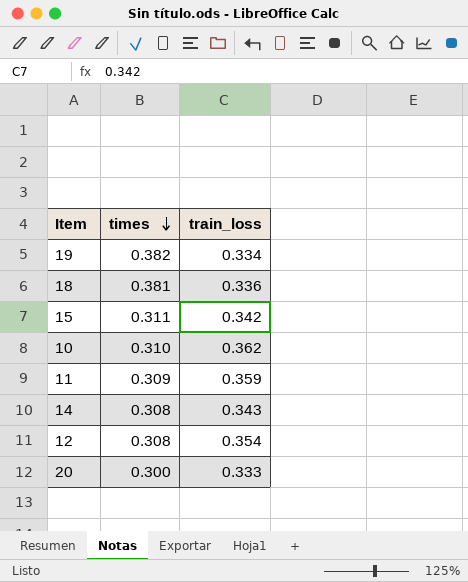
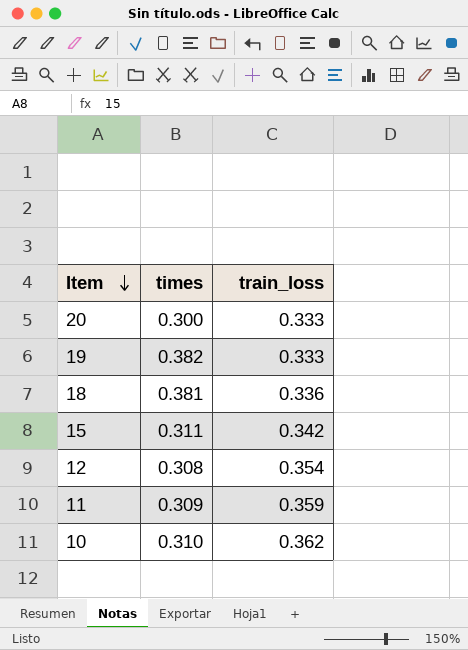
row order: times descending -> Item descending
row 14: 0.308 | 0.343 -> none
19 | train_loss: 0.334 -> 0.333

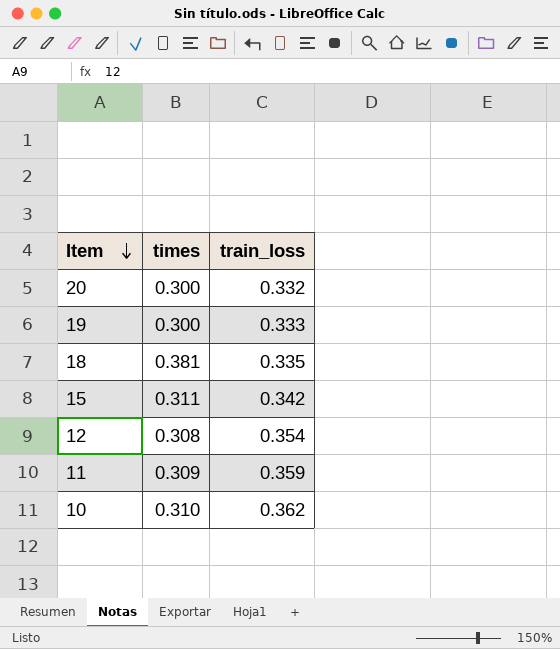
20 | train_loss: 0.333 -> 0.332
19 | times: 0.382 -> 0.300
18 | train_loss: 0.336 -> 0.335

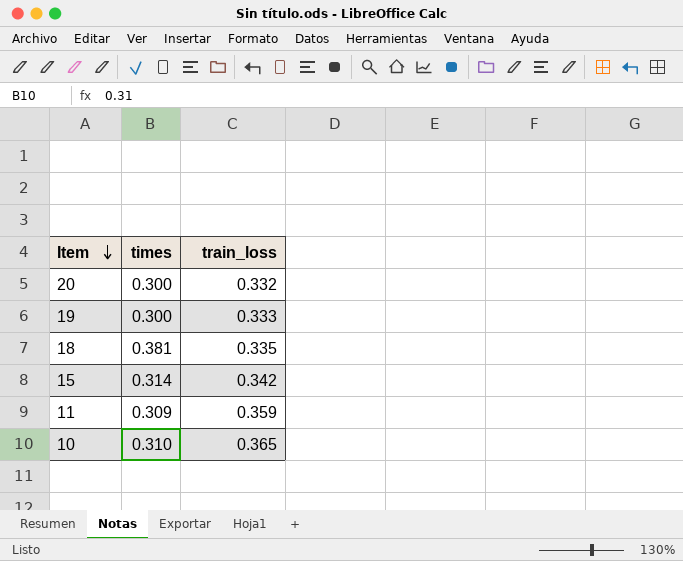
row 12: 0.308 | 0.354 -> none
15 | times: 0.311 -> 0.314
10 | train_loss: 0.362 -> 0.365

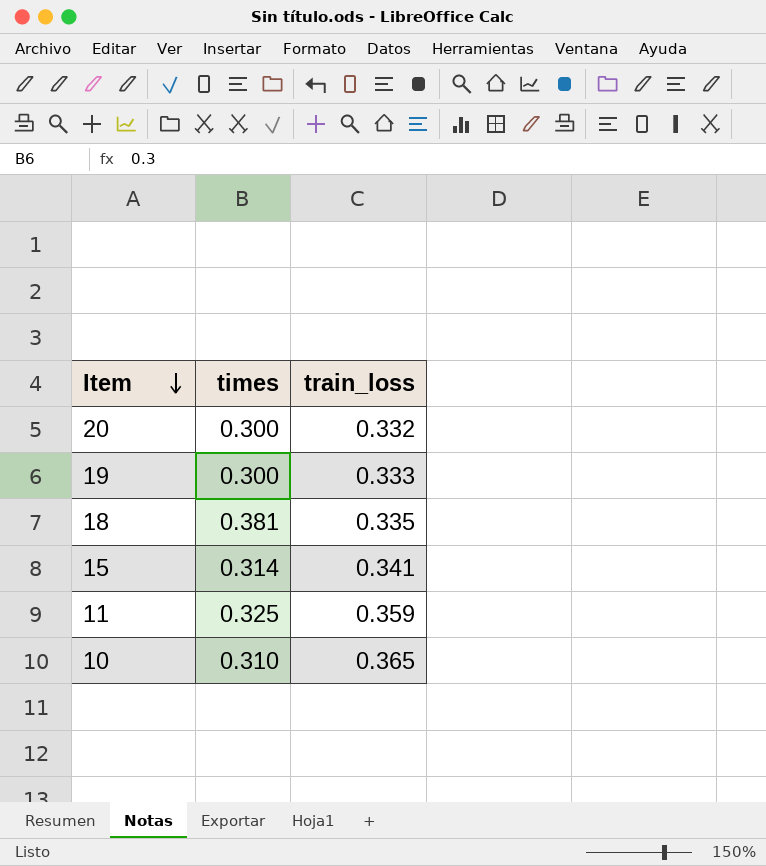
15 | train_loss: 0.342 -> 0.341
11 | times: 0.309 -> 0.325

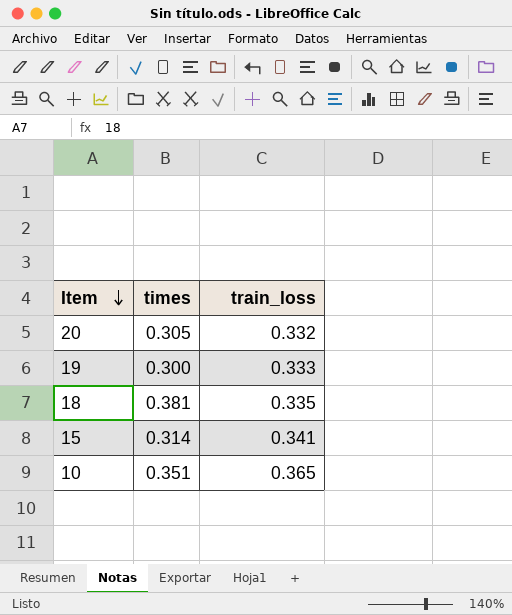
row 11: 0.325 | 0.359 -> none
20 | times: 0.300 -> 0.305
10 | times: 0.310 -> 0.351

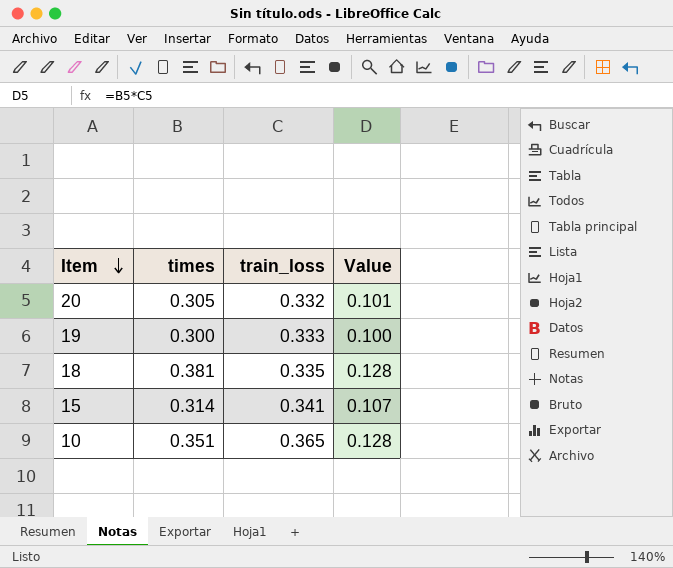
column Value | formula: none -> [times] * [train_loss]

